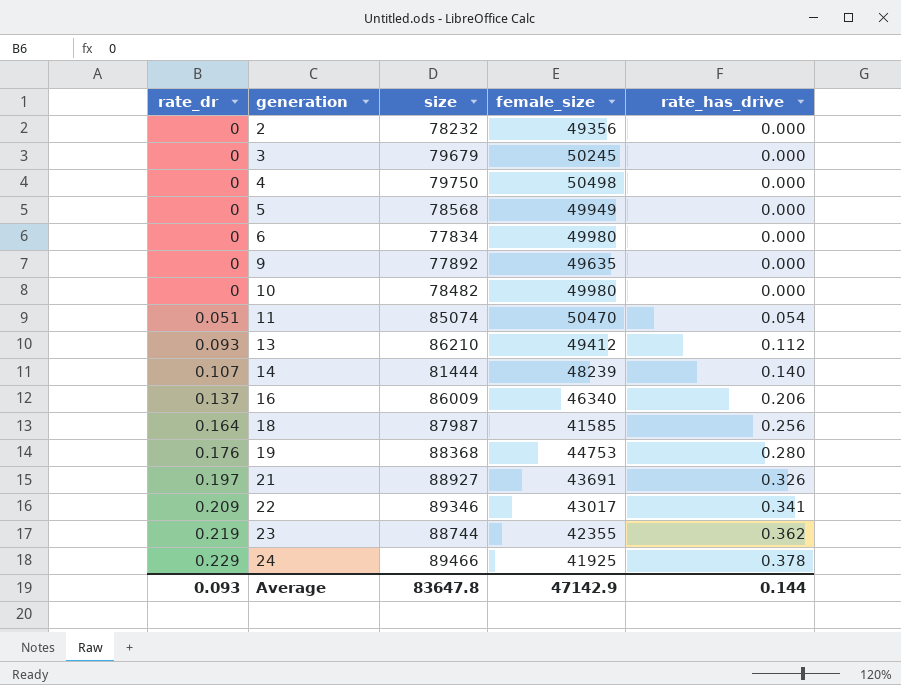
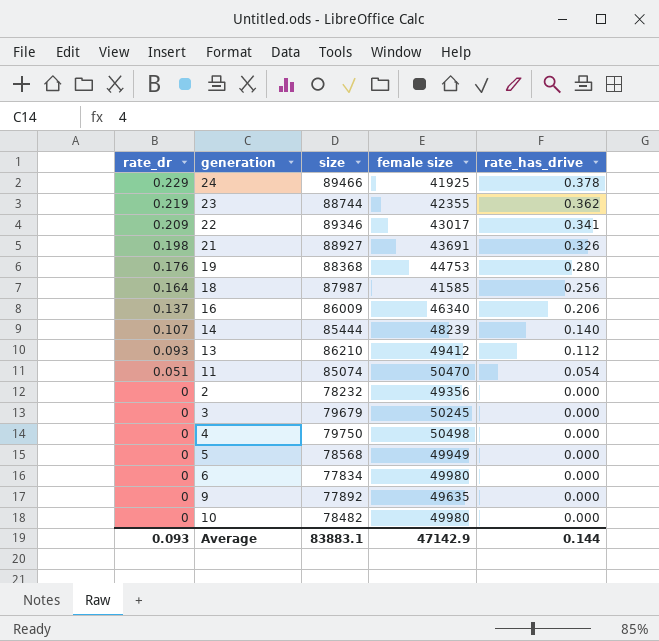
row order: rate_dr ascending -> rate_dr descending
column name: female_size -> female size
21 | rate_dr: 0.197 -> 0.198
14 | size: 81444 -> 85444
Average | size: 83647.8 -> 83883.1

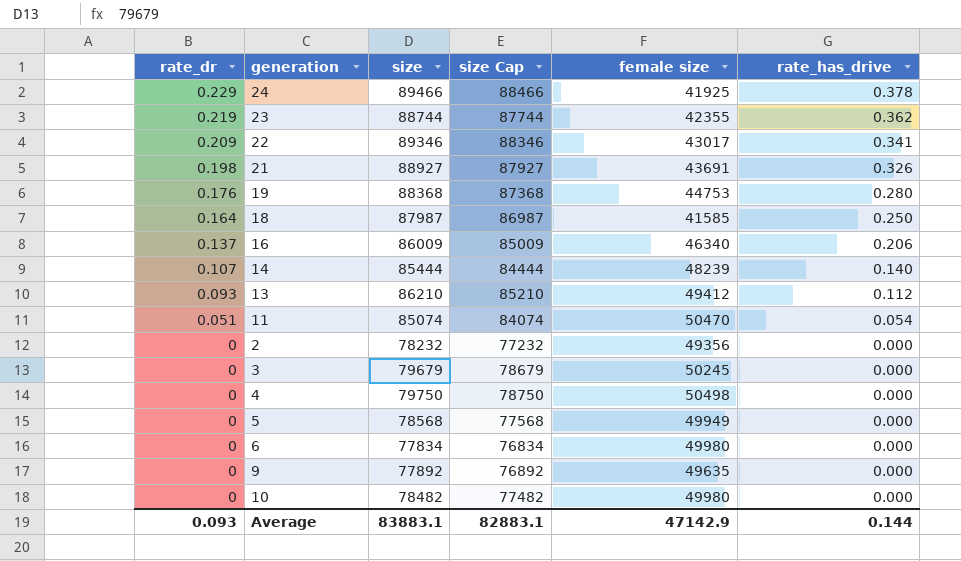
column size Cap | formula: none -> [size] - 1000
18 | rate_has_drive: 0.256 -> 0.250

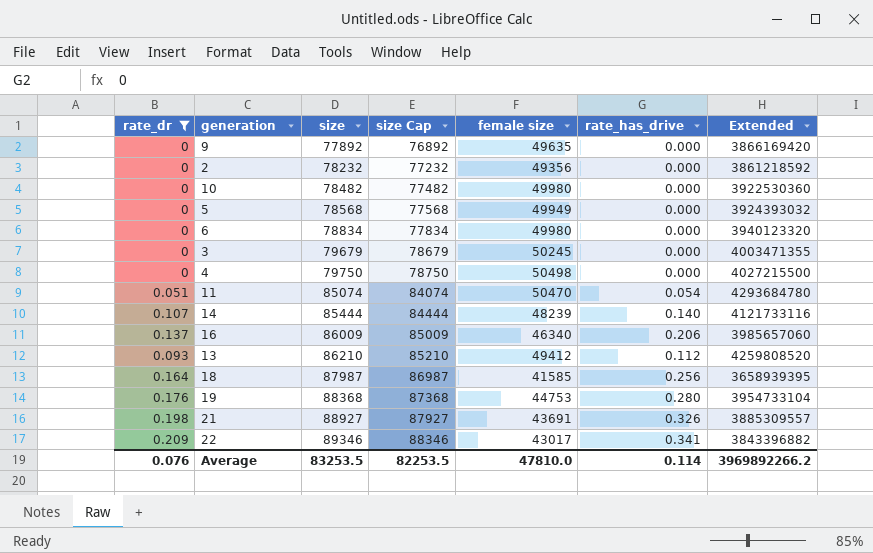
filter: none -> rate_dr <= 0.209
row order: rate_dr descending -> size ascending
column Extended | formula: none -> [size] * [female size]
6 | size: 77834 -> 78834
6 | size Cap: 76834 -> 77834
18 | rate_has_drive: 0.250 -> 0.256
Average | rate_dr: 0.093 -> 0.076
Average | size: 83883.1 -> 83253.5
Average | size Cap: 82883.1 -> 82253.5
Average | female size: 47142.9 -> 47810.0
Average | rate_has_drive: 0.144 -> 0.114

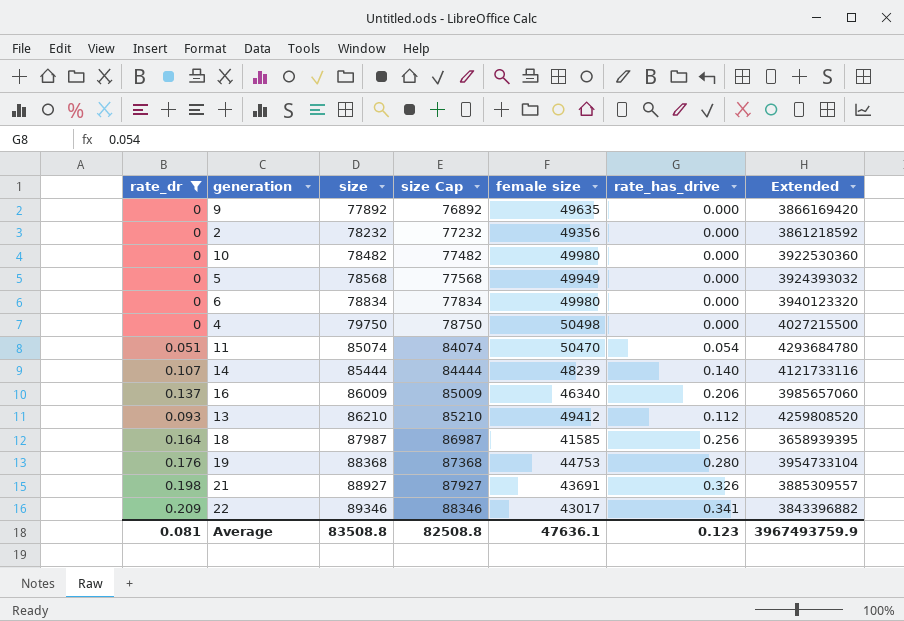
row 3: 0 | 79679 | 78679 | 50245 | 0.000 | 4003471355 -> none
Average | rate_dr: 0.076 -> 0.081
Average | size: 83253.5 -> 83508.8
Average | size Cap: 82253.5 -> 82508.8
Average | female size: 47810.0 -> 47636.1
Average | rate_has_drive: 0.114 -> 0.123
Average | Extended: 3969892266.2 -> 3967493759.9

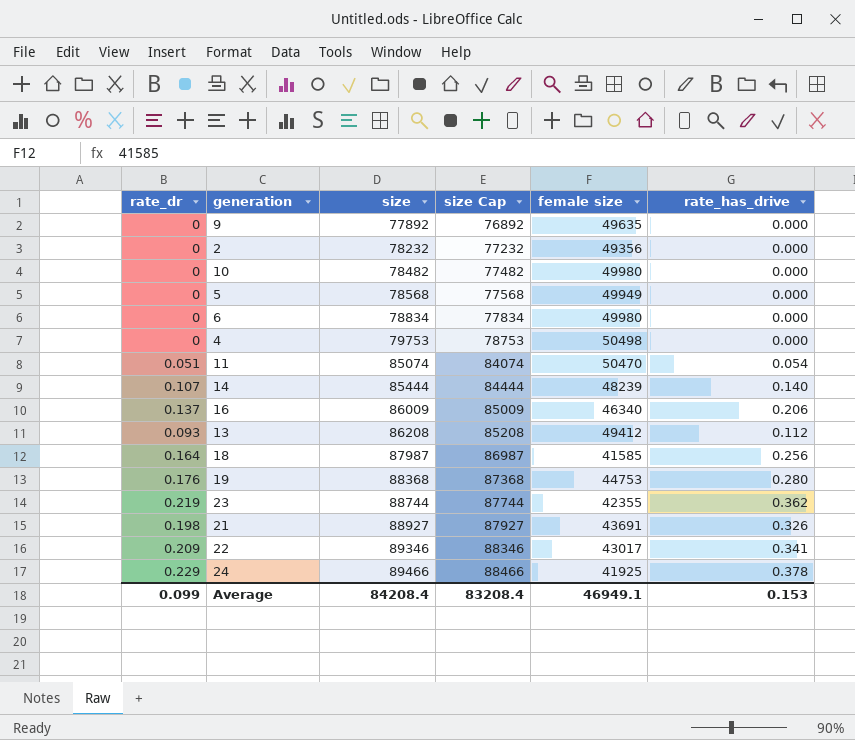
filter: rate_dr <= 0.209 -> none
column Extended | formula: [size] * [female size] -> none
4 | size: 79750 -> 79753
4 | size Cap: 78750 -> 78753
13 | size: 86210 -> 86208
13 | size Cap: 85210 -> 85208
Average | rate_dr: 0.081 -> 0.099
Average | size: 83508.8 -> 84208.4
Average | size Cap: 82508.8 -> 83208.4
Average | female size: 47636.1 -> 46949.1
Average | rate_has_drive: 0.123 -> 0.153

